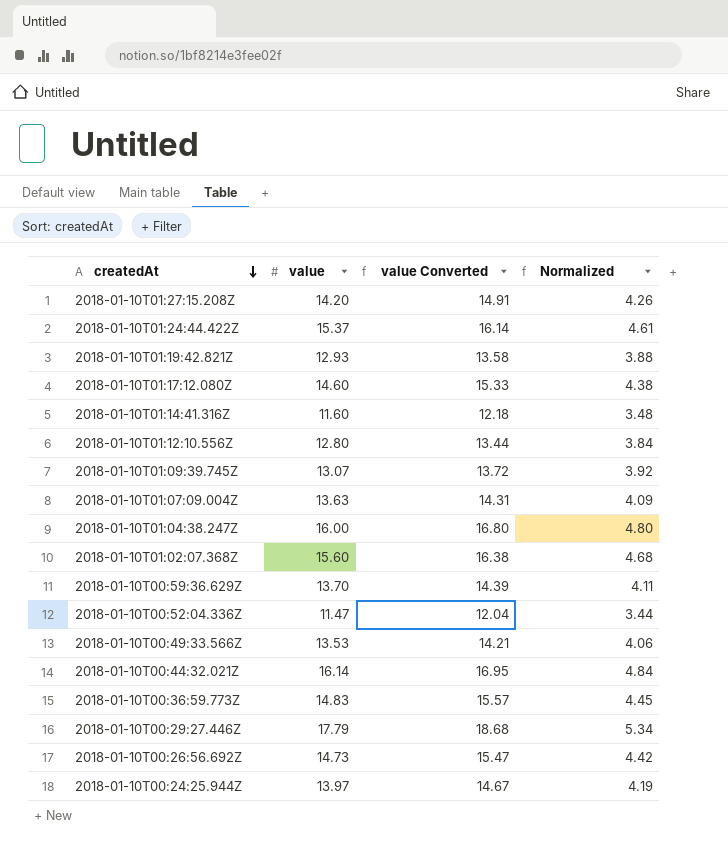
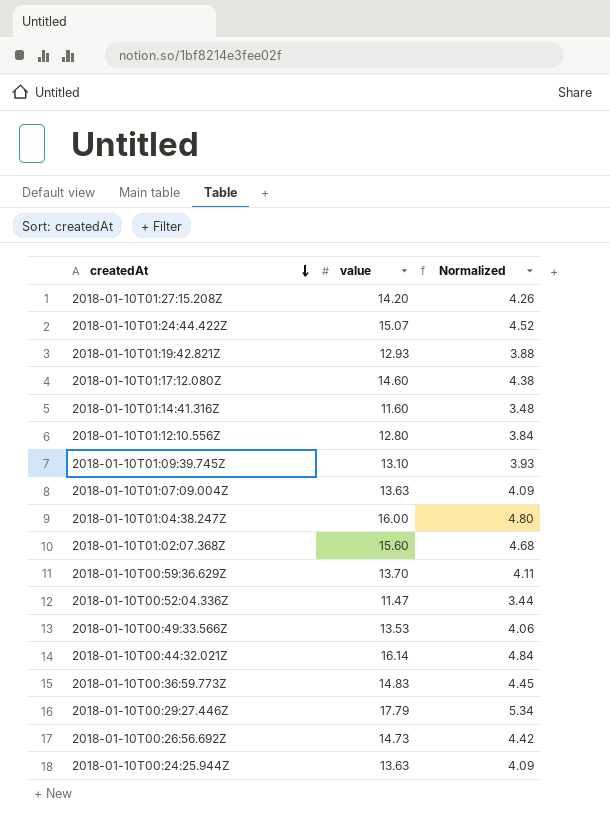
column value Converted | formula: [value] * 1.05 -> none
2018-01-10T01:24:44.422Z | value: 15.37 -> 15.07
2018-01-10T01:24:44.422Z | Normalized: 4.61 -> 4.52
2018-01-10T01:09:39.745Z | value: 13.07 -> 13.10
2018-01-10T01:09:39.745Z | Normalized: 3.92 -> 3.93
2018-01-10T00:24:25.944Z | value: 13.97 -> 13.63
2018-01-10T00:24:25.944Z | Normalized: 4.19 -> 4.09

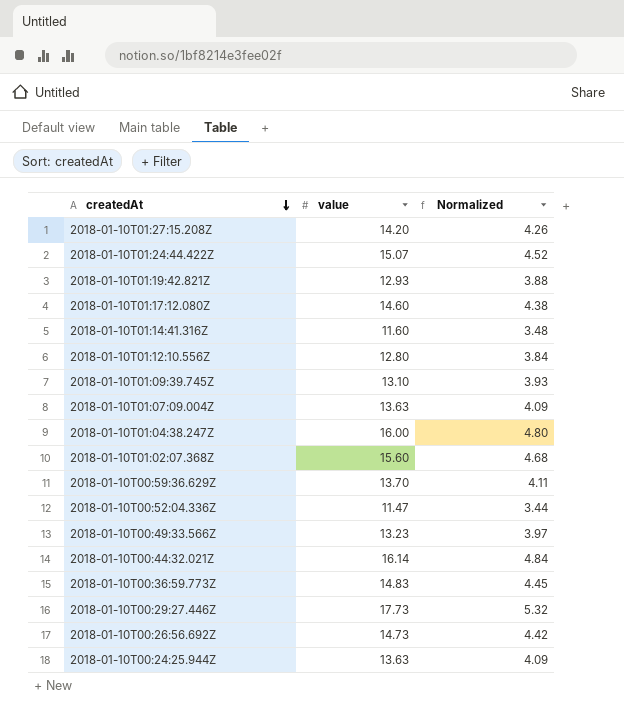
2018-01-10T00:49:33.566Z | value: 13.53 -> 13.23
2018-01-10T00:49:33.566Z | Normalized: 4.06 -> 3.97
2018-01-10T00:29:27.446Z | value: 17.79 -> 17.73
2018-01-10T00:29:27.446Z | Normalized: 5.34 -> 5.32

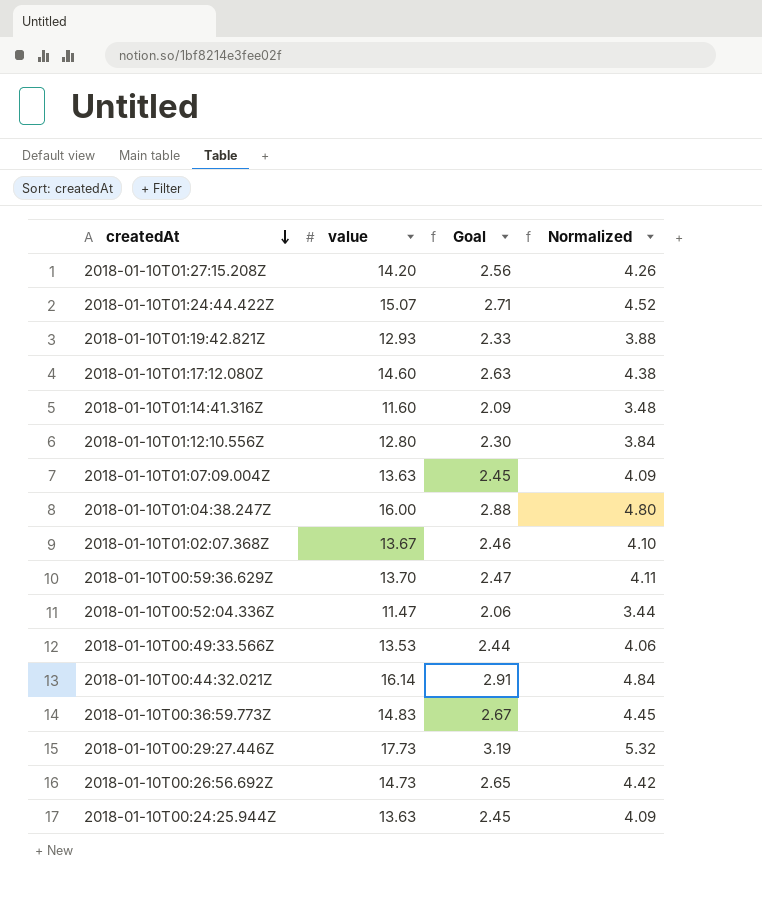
column Goal | formula: none -> [value] * 0.18
row 2018-01-10T01:09:39.745Z: 13.10 | 3.93 -> none
2018-01-10T01:02:07.368Z | value: 15.60 -> 13.67
2018-01-10T01:02:07.368Z | Normalized: 4.68 -> 4.10
2018-01-10T00:49:33.566Z | value: 13.23 -> 13.53
2018-01-10T00:49:33.566Z | Normalized: 3.97 -> 4.06

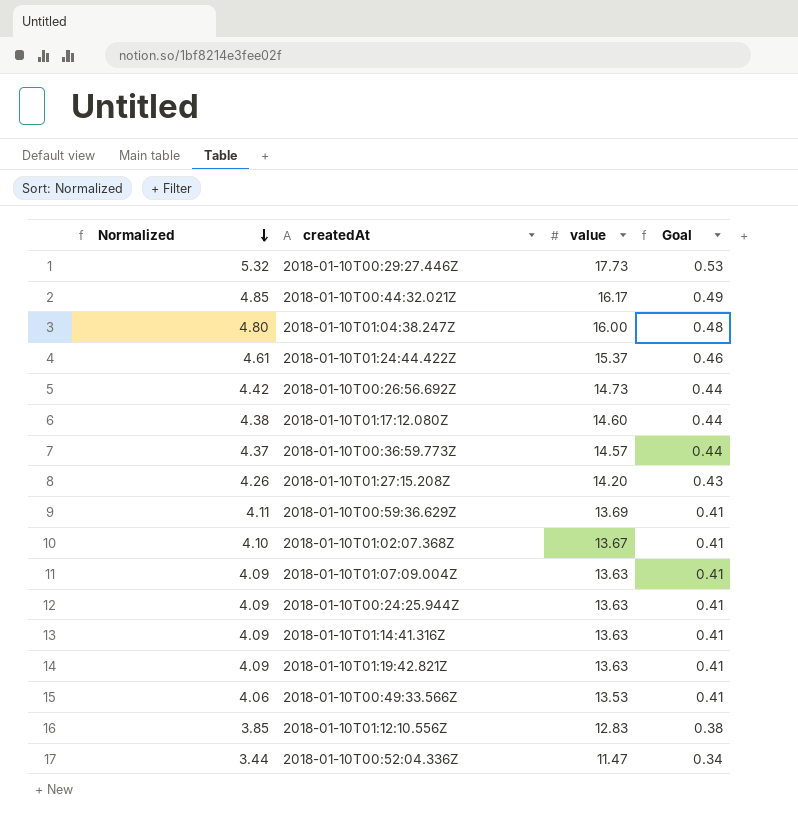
row order: createdAt descending -> Normalized descending
column Normalized | position: 4 -> 1
column Goal | formula: [value] * 0.18 -> [value] * 0.03
2018-01-10T00:44:32.021Z | Normalized: 4.84 -> 4.85
2018-01-10T00:44:32.021Z | value: 16.14 -> 16.17
2018-01-10T01:24:44.422Z | Normalized: 4.52 -> 4.61
2018-01-10T01:24:44.422Z | value: 15.07 -> 15.37
2018-01-10T00:36:59.773Z | Normalized: 4.45 -> 4.37
2018-01-10T00:36:59.773Z | value: 14.83 -> 14.57
2018-01-10T00:59:36.629Z | value: 13.70 -> 13.69
2018-01-10T01:14:41.316Z | Normalized: 3.48 -> 4.09
2018-01-10T01:14:41.316Z | value: 11.60 -> 13.63
2018-01-10T01:19:42.821Z | Normalized: 3.88 -> 4.09
2018-01-10T01:19:42.821Z | value: 12.93 -> 13.63
2018-01-10T01:12:10.556Z | Normalized: 3.84 -> 3.85
2018-01-10T01:12:10.556Z | value: 12.80 -> 12.83

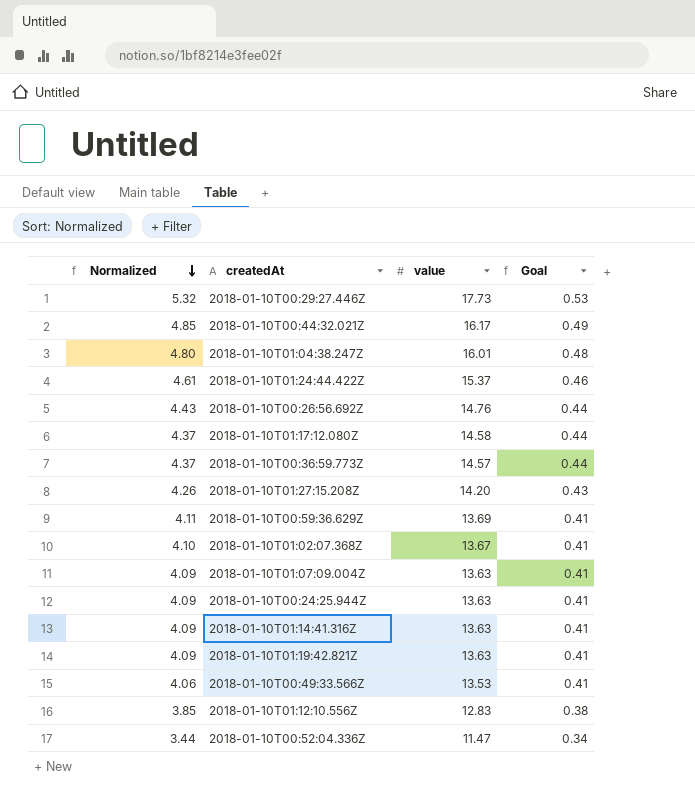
2018-01-10T01:04:38.247Z | value: 16.00 -> 16.01
2018-01-10T00:26:56.692Z | Normalized: 4.42 -> 4.43
2018-01-10T00:26:56.692Z | value: 14.73 -> 14.76
2018-01-10T01:17:12.080Z | Normalized: 4.38 -> 4.37
2018-01-10T01:17:12.080Z | value: 14.60 -> 14.58

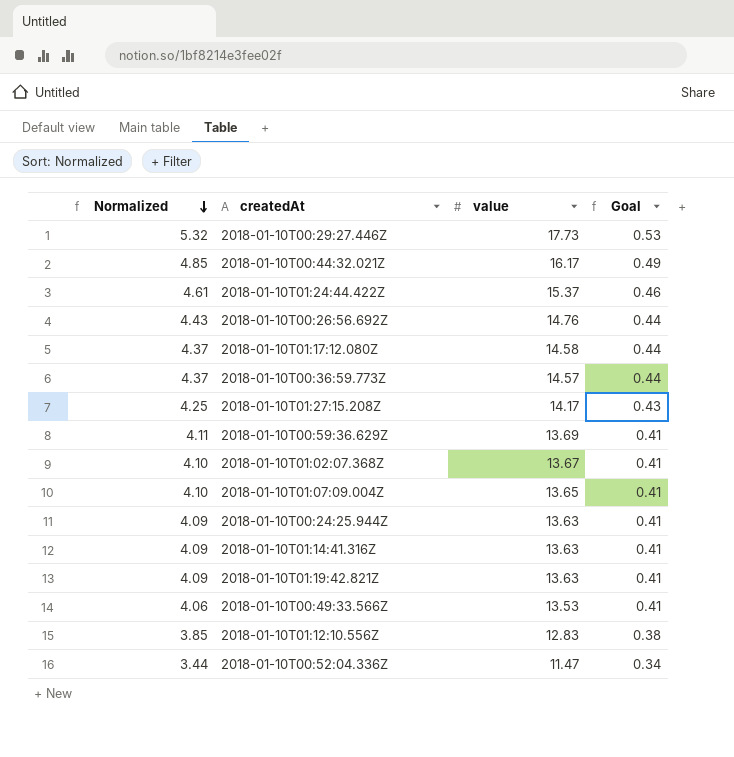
row 2018-01-10T01:04:38.247Z: 4.80 | 16.01 | 0.48 -> none
2018-01-10T01:27:15.208Z | Normalized: 4.26 -> 4.25
2018-01-10T01:27:15.208Z | value: 14.20 -> 14.17
2018-01-10T01:07:09.004Z | Normalized: 4.09 -> 4.10
2018-01-10T01:07:09.004Z | value: 13.63 -> 13.65

